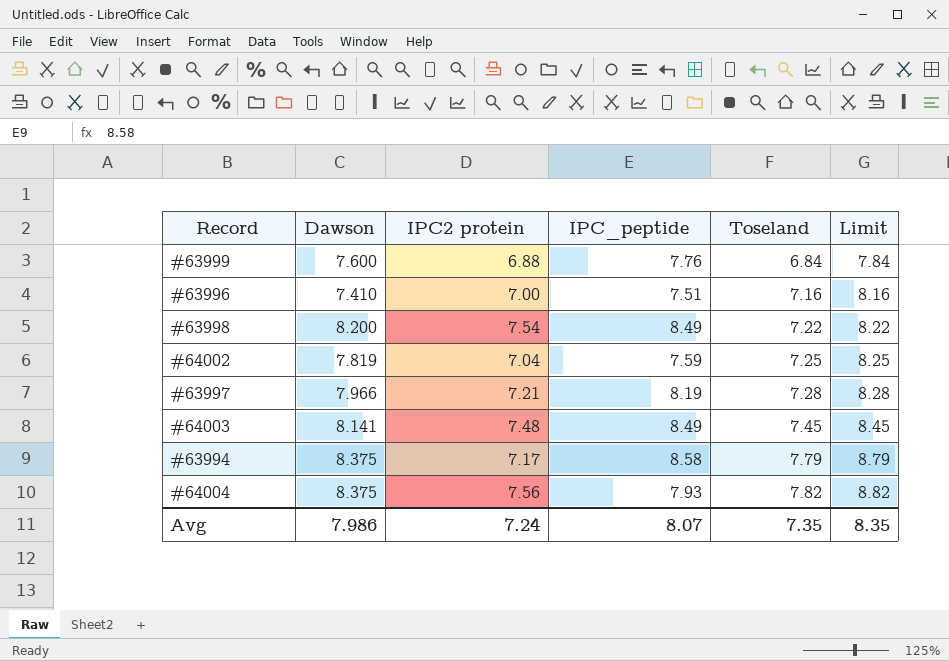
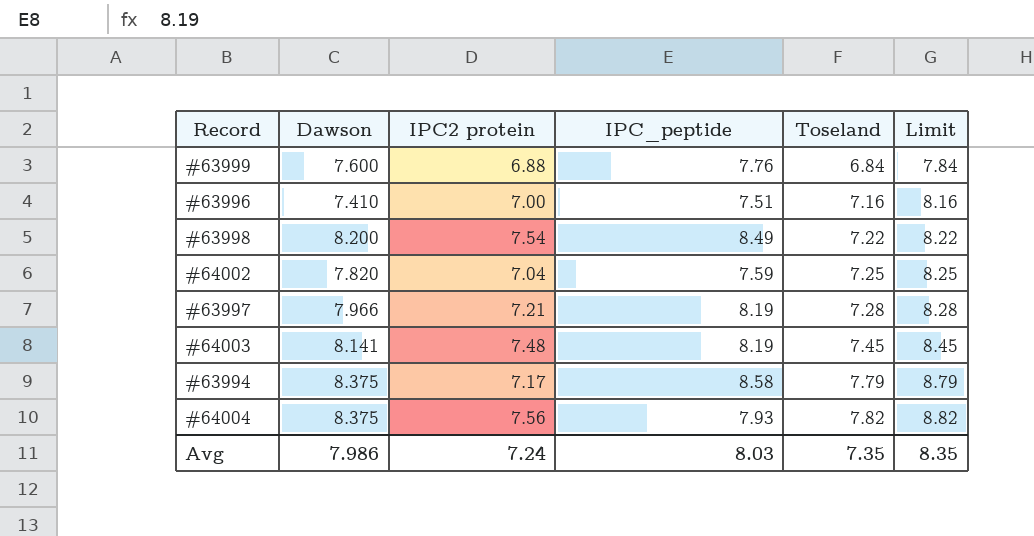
#64002 | Dawson: 7.819 -> 7.820
#64003 | IPC_peptide: 8.49 -> 8.19
Avg | IPC_peptide: 8.07 -> 8.03

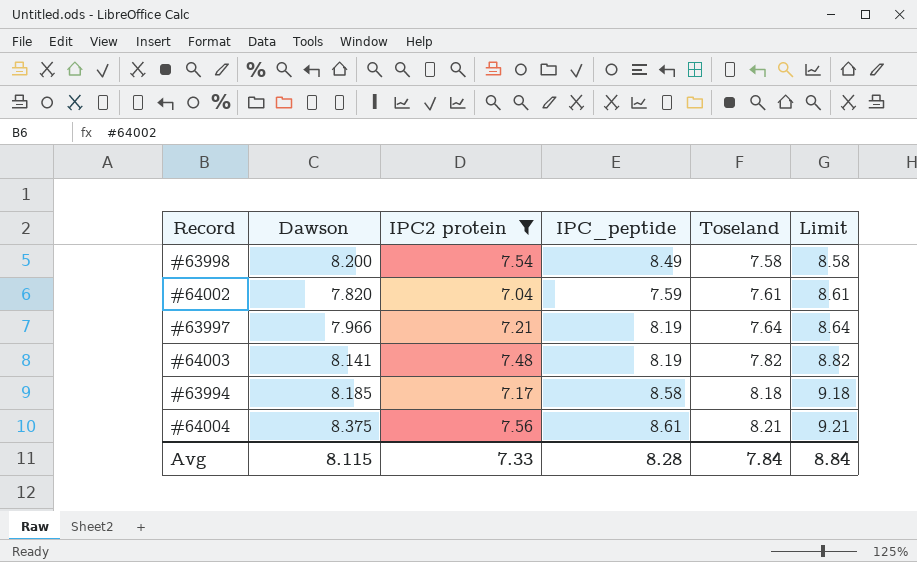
filter: none -> IPC2 protein >= 7.04
#63998 | Toseland: 7.22 -> 7.58
#63998 | Limit: 8.22 -> 8.58
#64002 | Toseland: 7.25 -> 7.61
#64002 | Limit: 8.25 -> 8.61
#63997 | Toseland: 7.28 -> 7.64
#63997 | Limit: 8.28 -> 8.64
#64003 | Toseland: 7.45 -> 7.82
#64003 | Limit: 8.45 -> 8.82
#63994 | Dawson: 8.375 -> 8.185
#63994 | Toseland: 7.79 -> 8.18
#63994 | Limit: 8.79 -> 9.18
#64004 | IPC_peptide: 7.93 -> 8.61
#64004 | Toseland: 7.82 -> 8.21
#64004 | Limit: 8.82 -> 9.21
Avg | Dawson: 7.986 -> 8.115
Avg | IPC2 protein: 7.24 -> 7.33
Avg | IPC_peptide: 8.03 -> 8.28
Avg | Toseland: 7.35 -> 7.84
Avg | Limit: 8.35 -> 8.84

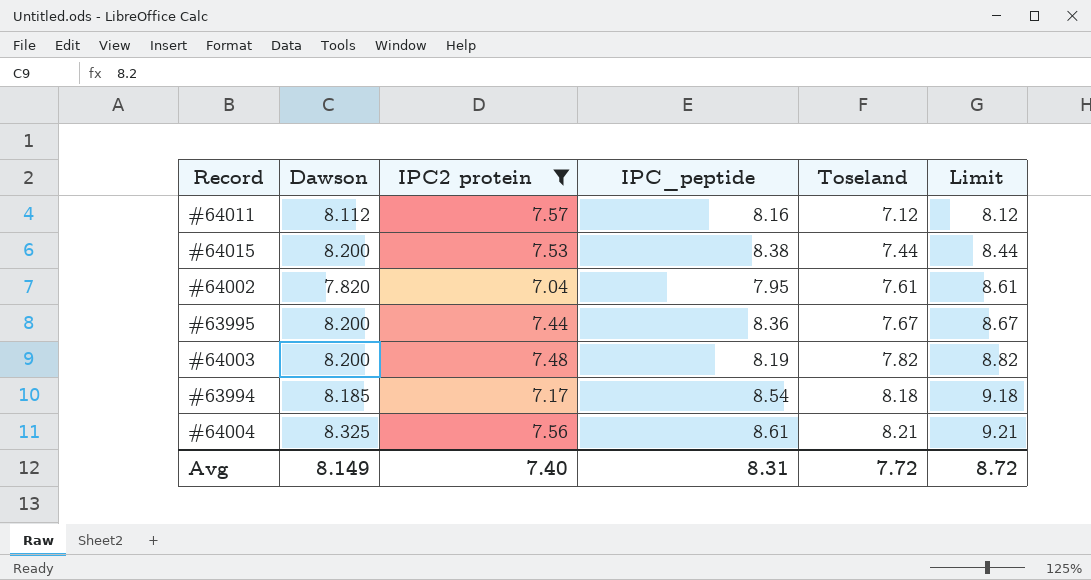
row #63998: 8.200 | 7.54 | 8.49 | 7.58 | 8.58 -> none
row #63997: 7.966 | 7.21 | 8.19 | 7.64 | 8.64 -> none
row #64011: none -> 8.112 | 7.57 | 8.16 | 7.12 | 8.12
row #64015: none -> 8.200 | 7.53 | 8.38 | 7.44 | 8.44
#64002 | IPC_peptide: 7.59 -> 7.95
row #63995: none -> 8.200 | 7.44 | 8.36 | 7.67 | 8.67
#64003 | Dawson: 8.141 -> 8.200
#63994 | IPC_peptide: 8.58 -> 8.54
#64004 | Dawson: 8.375 -> 8.325
Avg | Dawson: 8.115 -> 8.149
Avg | IPC2 protein: 7.33 -> 7.40
Avg | IPC_peptide: 8.28 -> 8.31
Avg | Toseland: 7.84 -> 7.72
Avg | Limit: 8.84 -> 8.72

